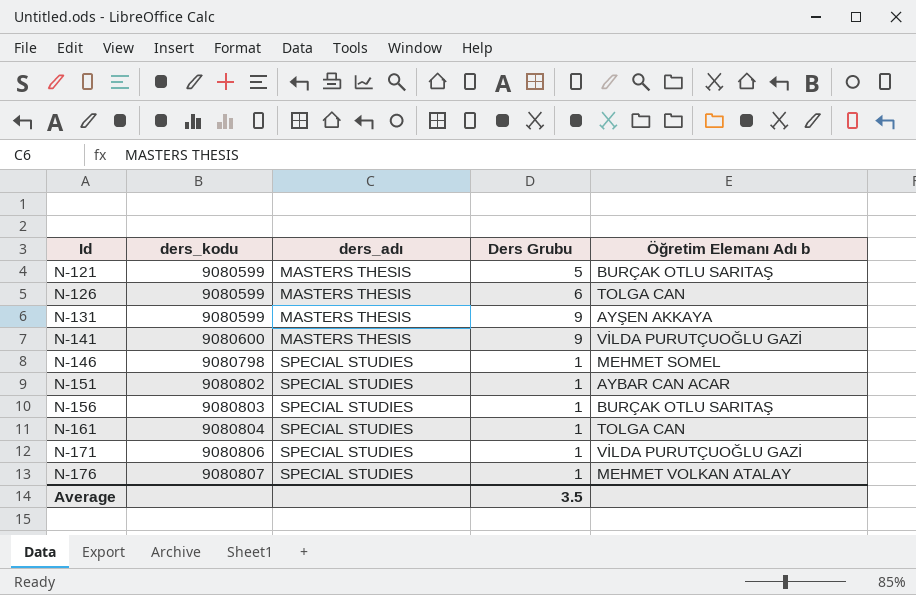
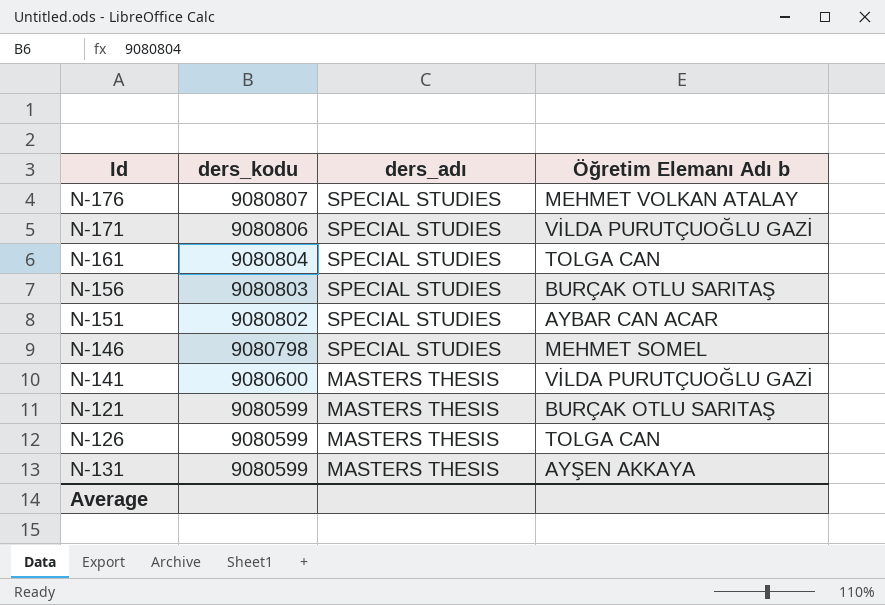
row order: Id ascending -> ders_kodu descending
column Ders Grubu | position: 4 -> none

